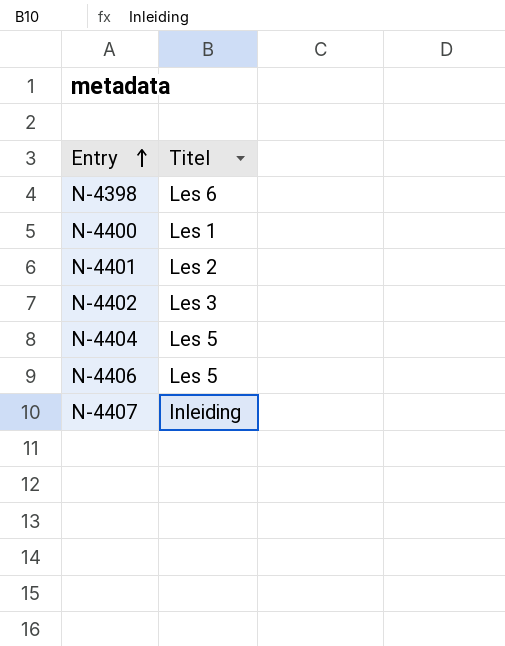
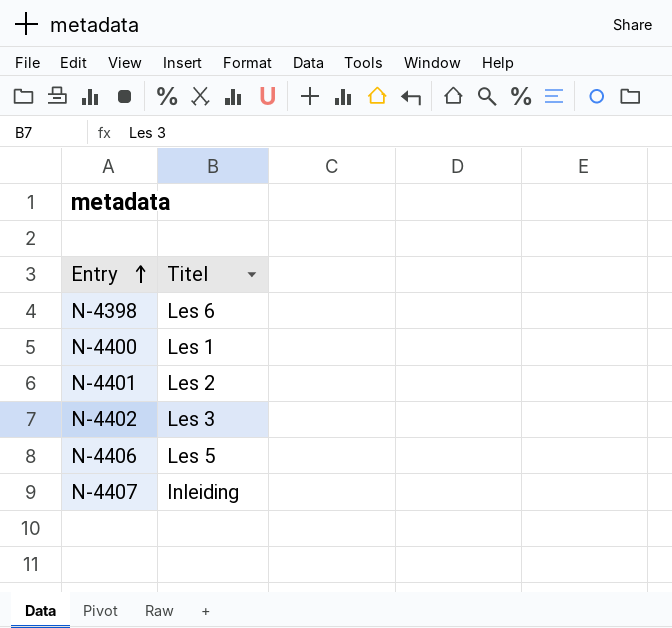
row N-4404: Les 5 -> none

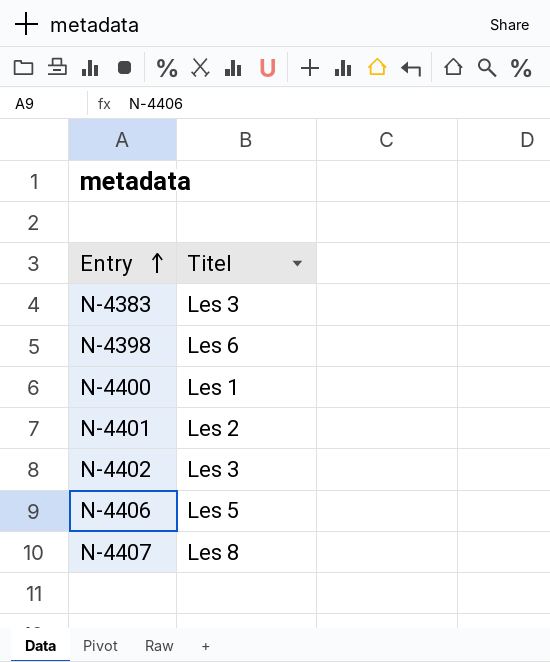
row N-4383: none -> Les 3
N-4407 | Titel: Inleiding -> Les 8

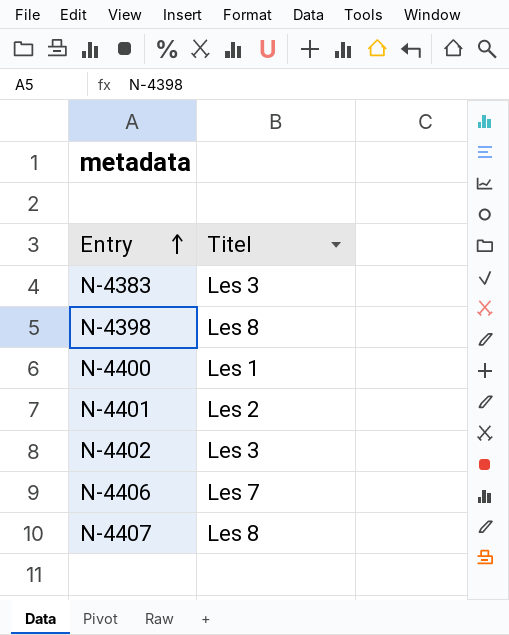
N-4398 | Titel: Les 6 -> Les 8
N-4406 | Titel: Les 5 -> Les 7

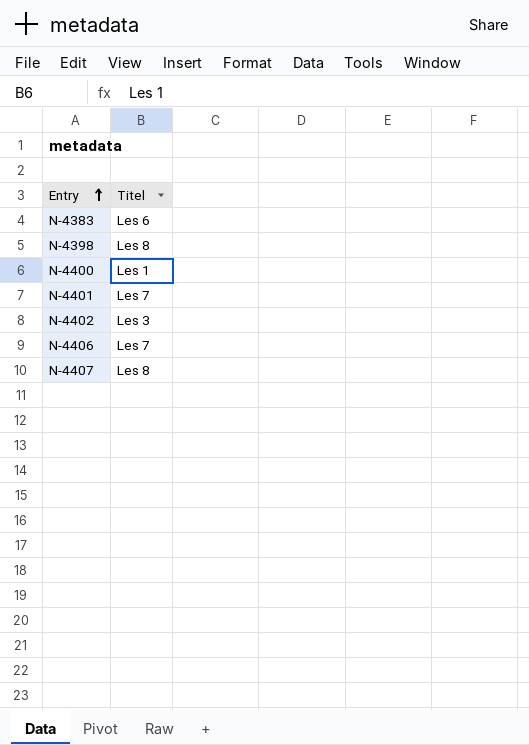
N-4383 | Titel: Les 3 -> Les 6
N-4401 | Titel: Les 2 -> Les 7

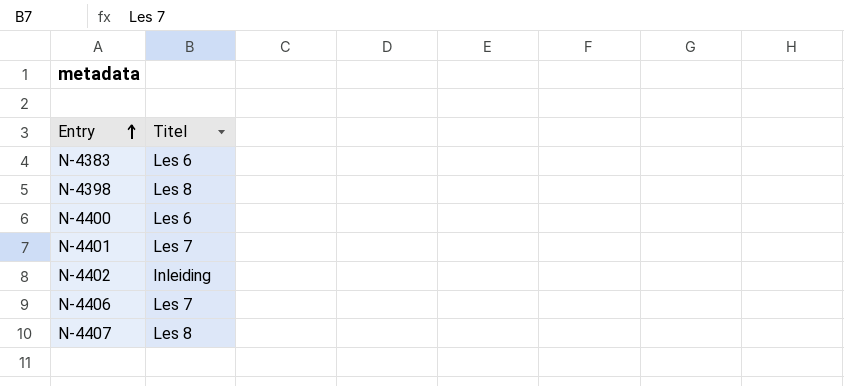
N-4400 | Titel: Les 1 -> Les 6
N-4402 | Titel: Les 3 -> Inleiding

